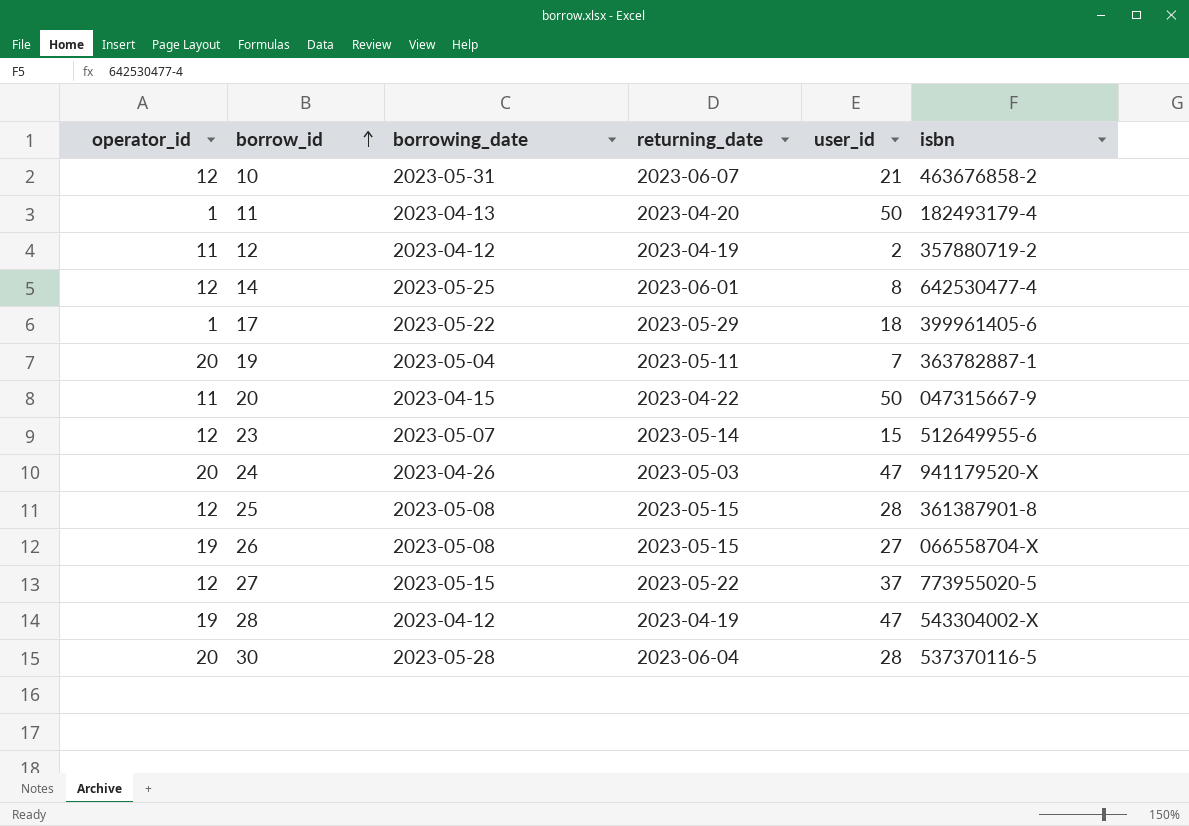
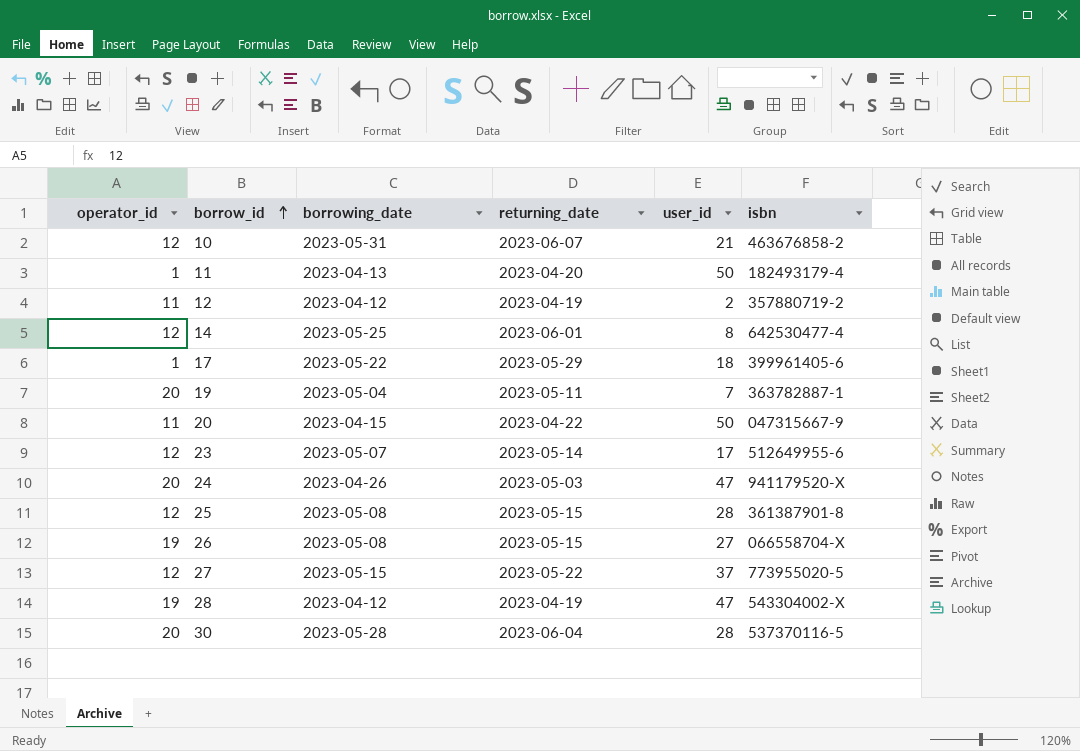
23 | user_id: 15 -> 17

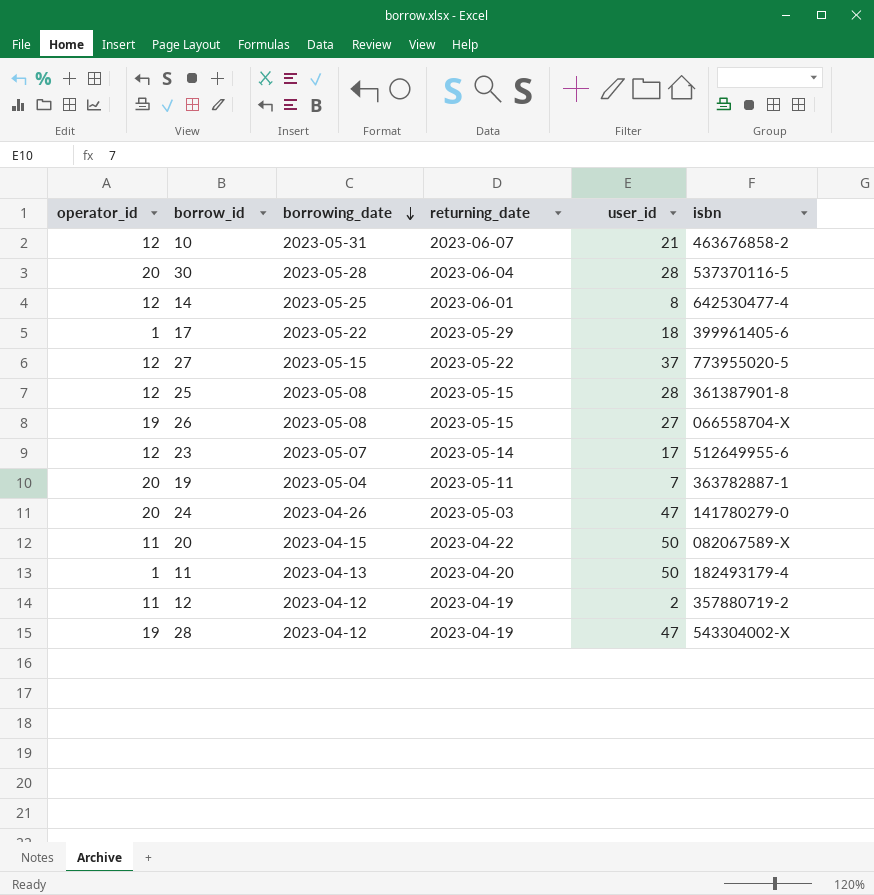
row order: borrow_id ascending -> borrowing_date descending
24 | isbn: 941179520-X -> 141780279-0
20 | isbn: 047315667-9 -> 082067589-X

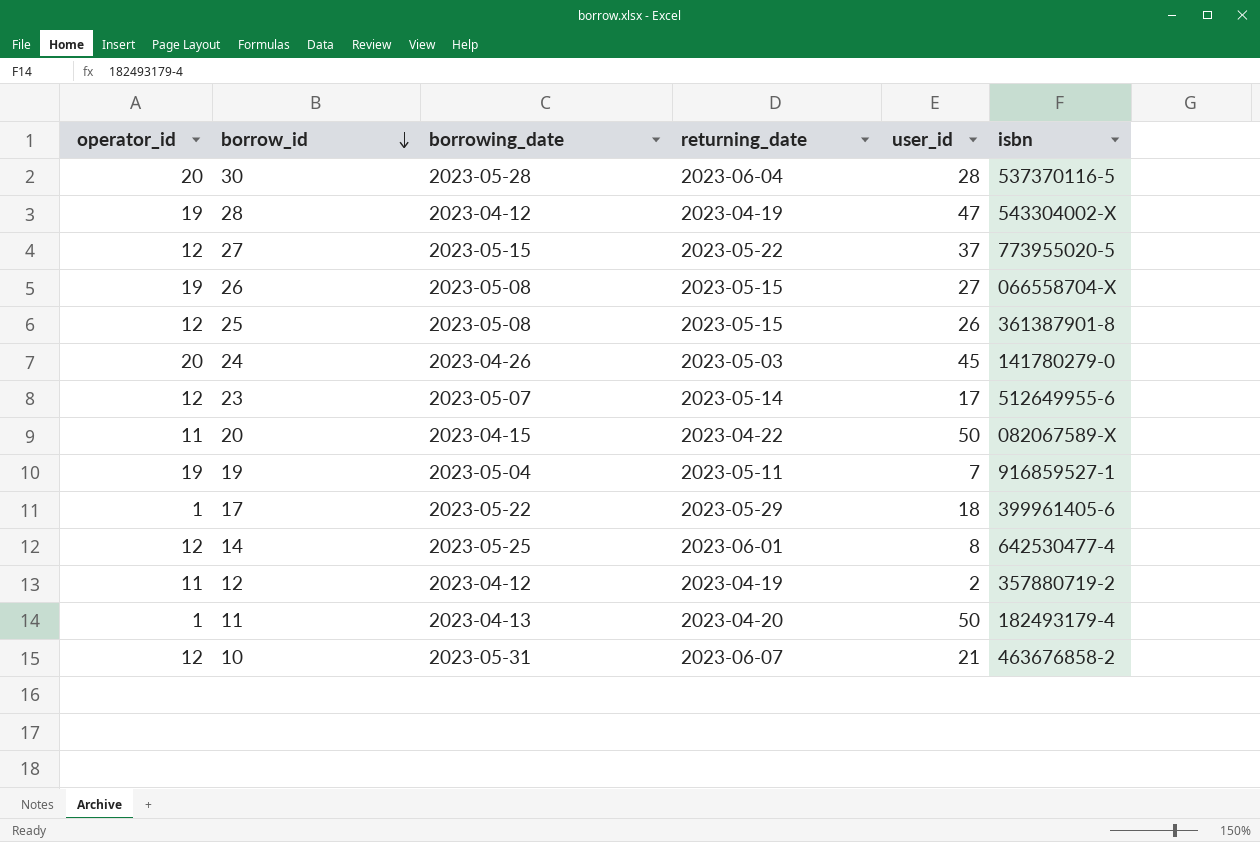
row order: borrowing_date descending -> borrow_id descending
25 | user_id: 28 -> 26
24 | user_id: 47 -> 45
19 | operator_id: 20 -> 19
19 | isbn: 363782887-1 -> 916859527-1

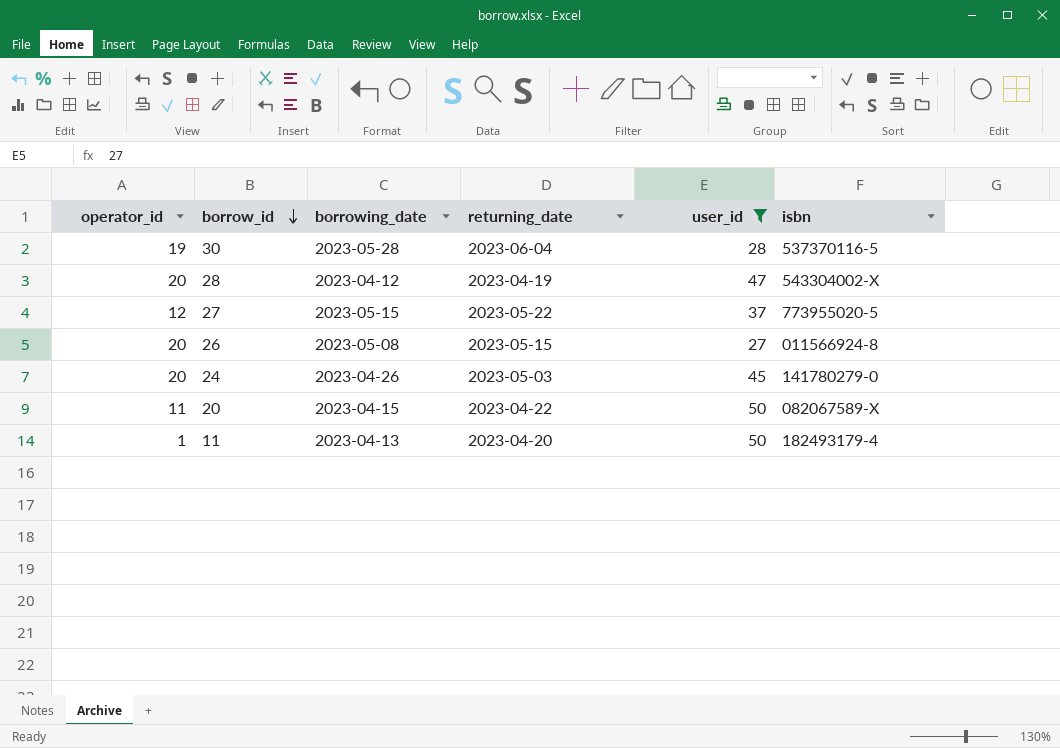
filter: none -> user_id >= 27
30 | operator_id: 20 -> 19
28 | operator_id: 19 -> 20
26 | operator_id: 19 -> 20
26 | isbn: 066558704-X -> 011566924-8

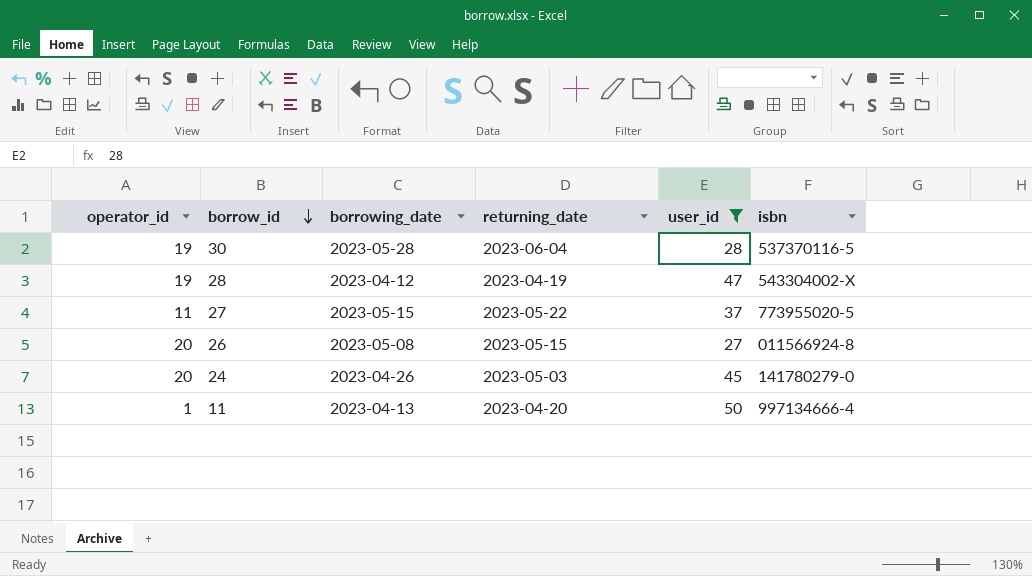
row 20: 11 | 2023-04-15 | 2023-04-22 | 50 | 082067589-X -> none
28 | operator_id: 20 -> 19
27 | operator_id: 12 -> 11
11 | isbn: 182493179-4 -> 997134666-4

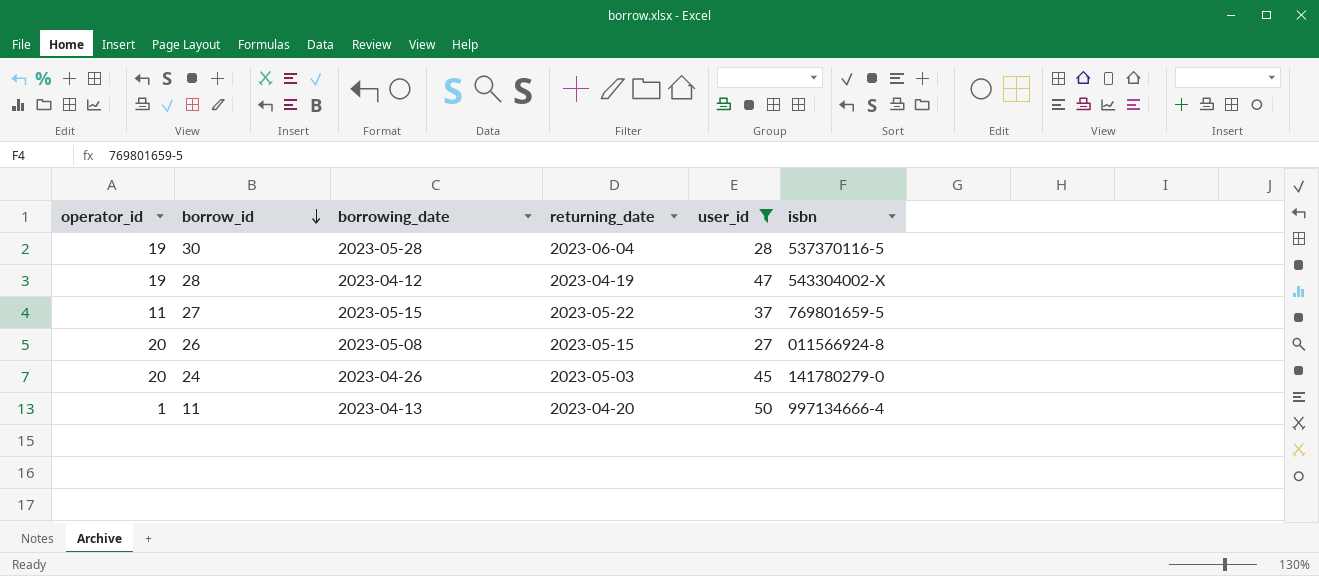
27 | isbn: 773955020-5 -> 769801659-5

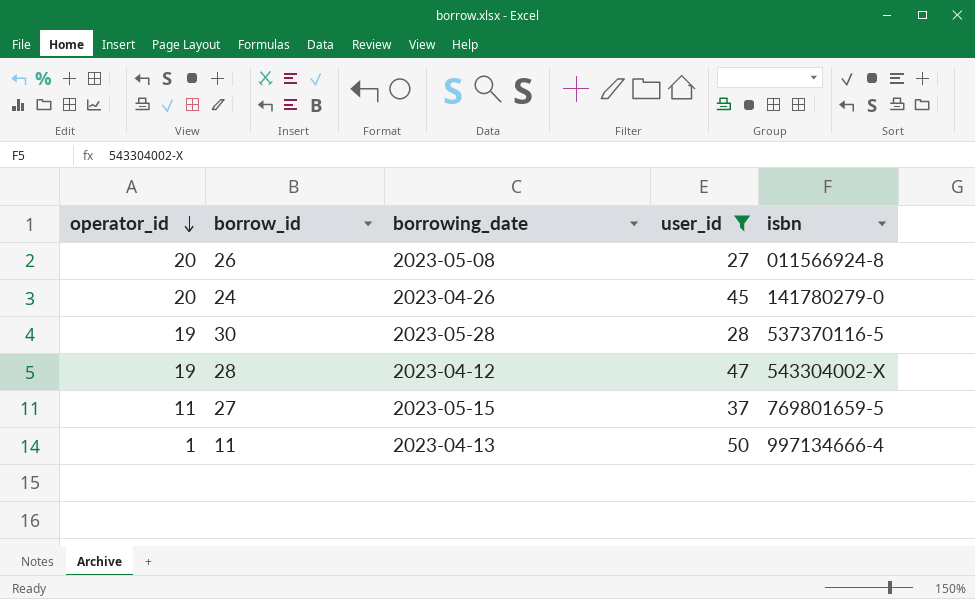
row order: borrow_id descending -> operator_id descending
column returning_date | position: 4 -> none

